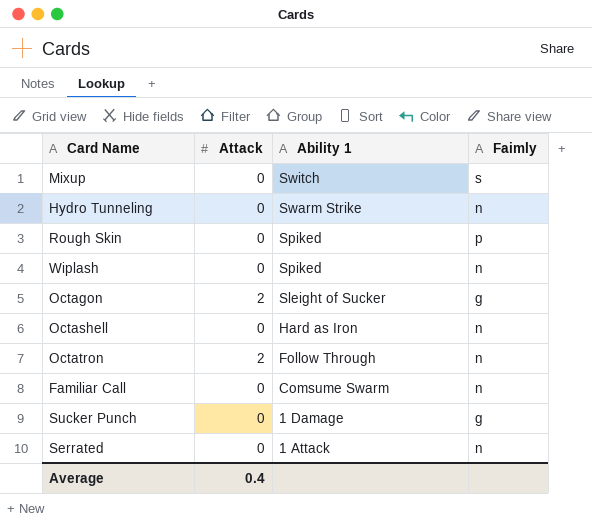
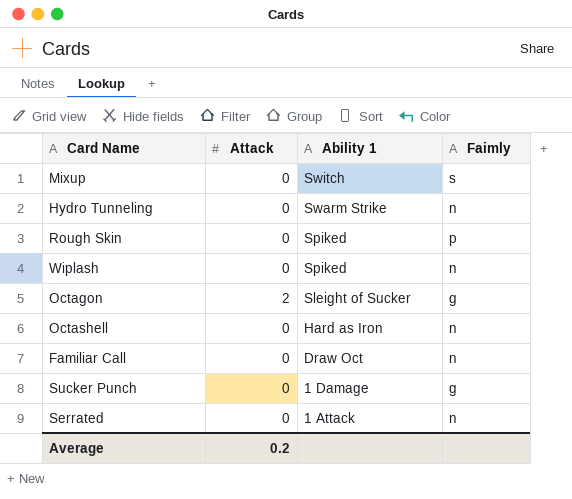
row Octatron: 2 | Follow Through | n -> none
Familiar Call | Ability 1: Comsume Swarm -> Draw Oct
Average | Attack: 0.4 -> 0.2

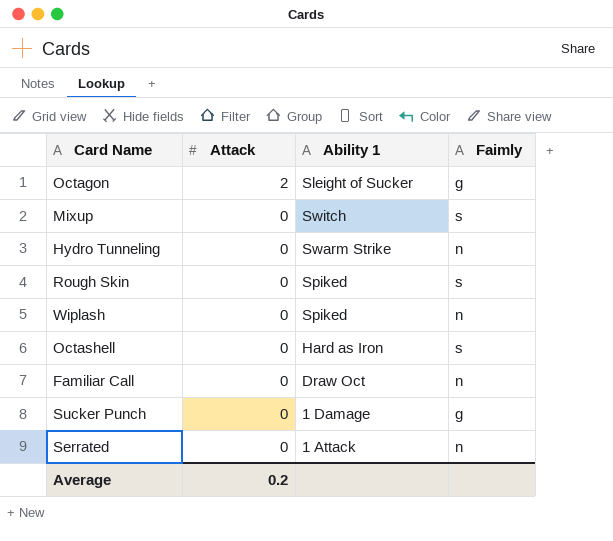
row order: Ability 1 descending -> Attack descending
Rough Skin | Faimly: p -> s
Octashell | Faimly: n -> s

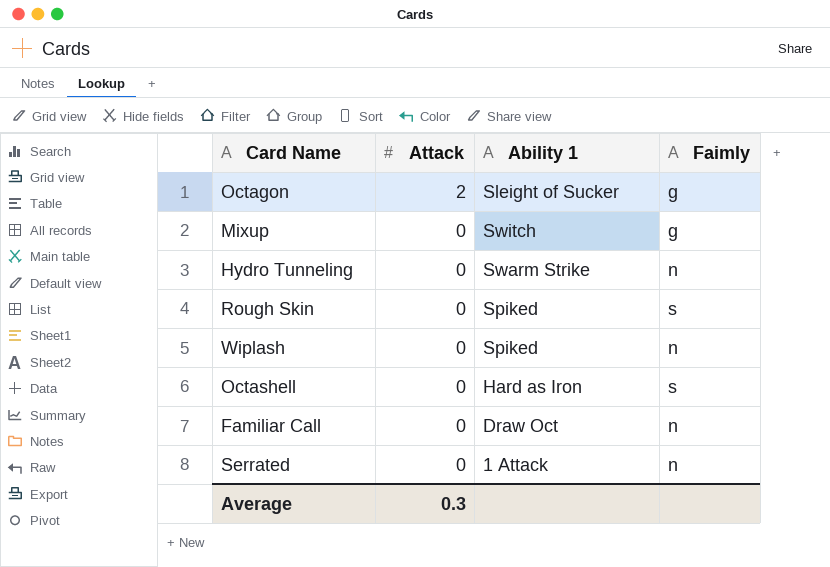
row Sucker Punch: 0 | 1 Damage | g -> none
Mixup | Faimly: s -> g
Average | Attack: 0.2 -> 0.3

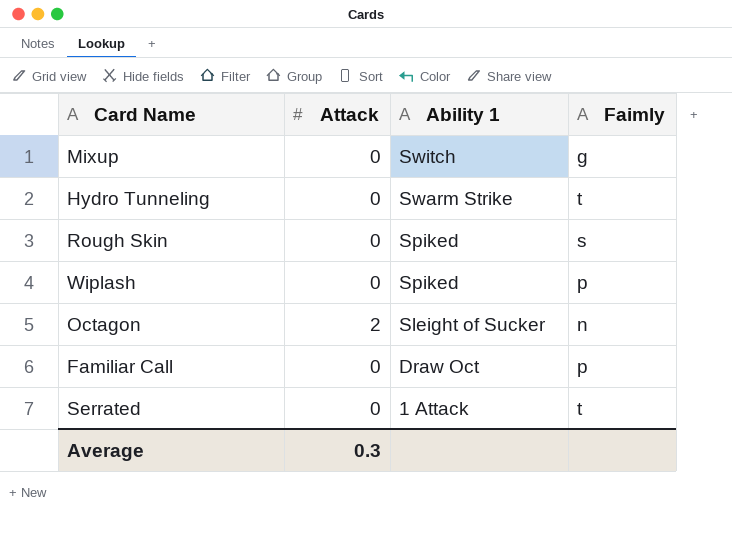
row order: Attack descending -> Ability 1 descending
row Octashell: 0 | Hard as Iron | s -> none
Hydro Tunneling | Faimly: n -> t
Wiplash | Faimly: n -> p
Octagon | Faimly: g -> n
Familiar Call | Faimly: n -> p
Serrated | Faimly: n -> t

